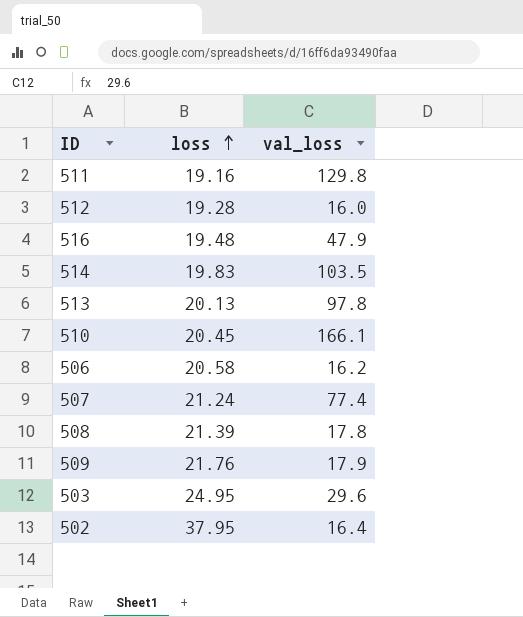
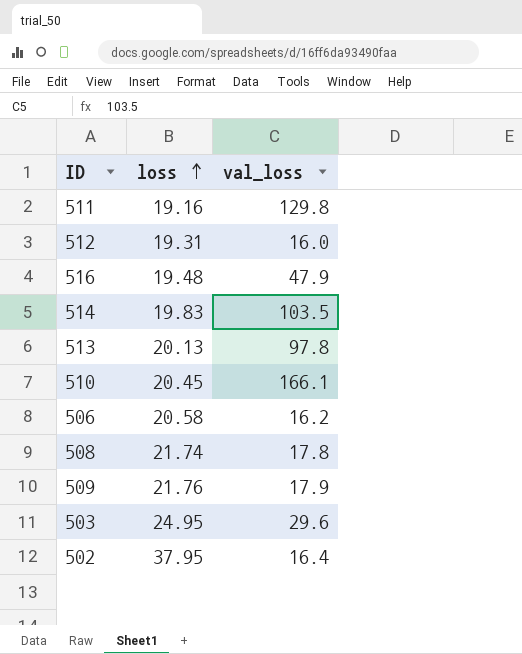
row 507: 21.24 | 77.4 -> none
512 | loss: 19.28 -> 19.31
508 | loss: 21.39 -> 21.74

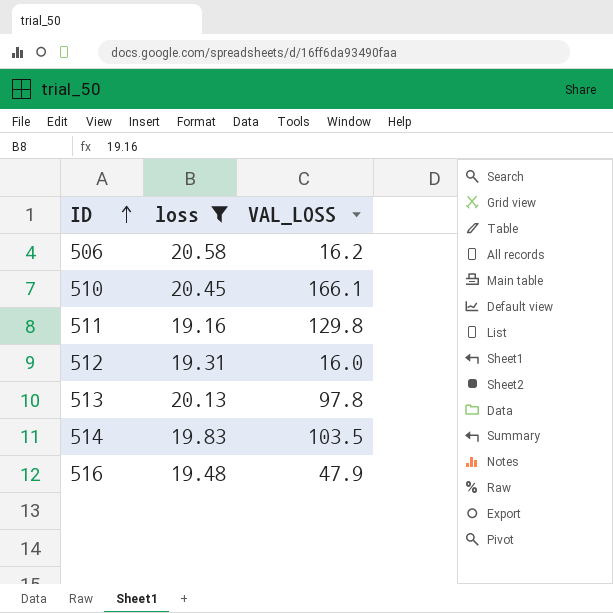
filter: none -> loss <= 20.58
row order: loss ascending -> ID ascending
column name: val_loss -> VAL_LOSS

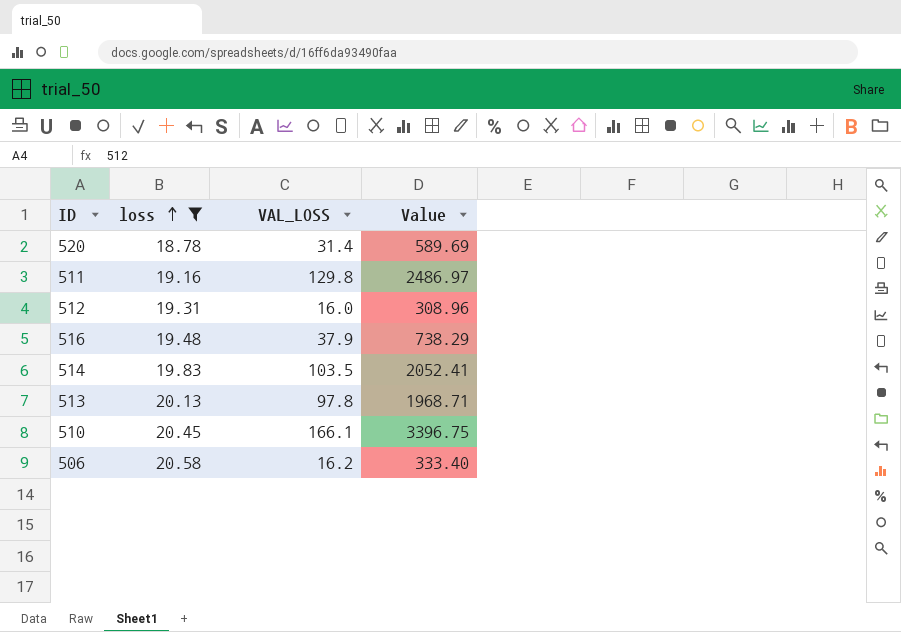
row order: ID ascending -> loss ascending
column Value | formula: none -> [loss] * [VAL_LOSS]
row 520: none -> 18.78 | 31.4 | 589.69
516 | VAL_LOSS: 47.9 -> 37.9

